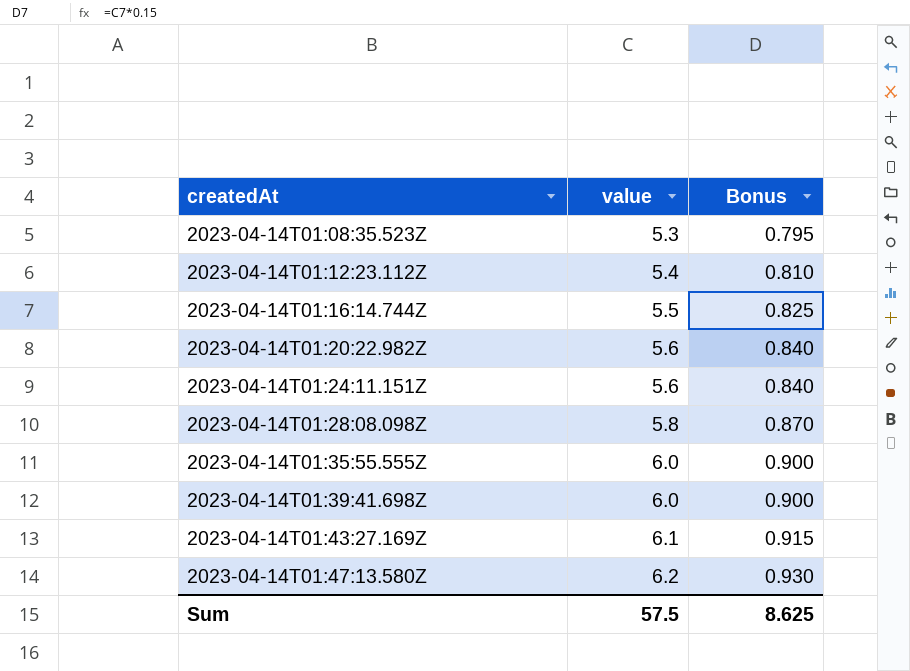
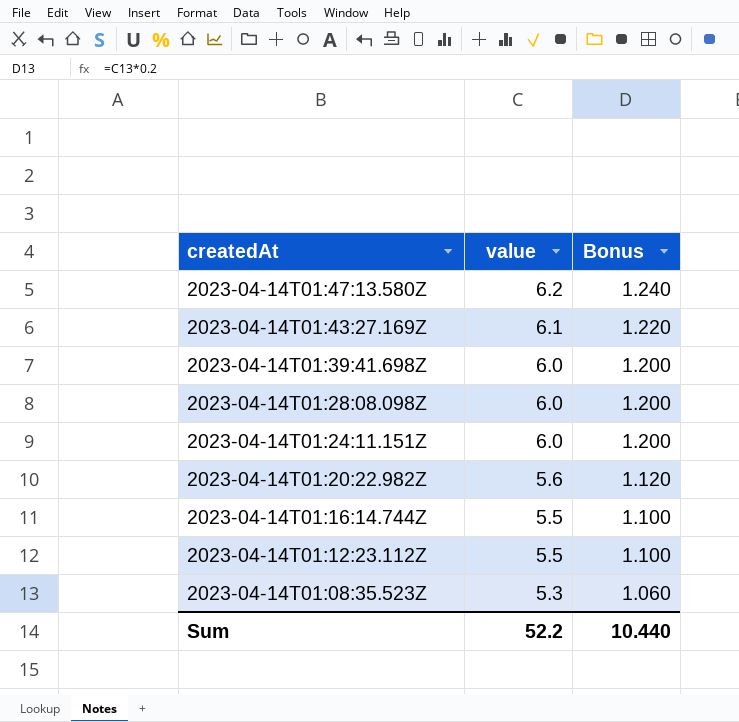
row order: createdAt ascending -> createdAt descending
column Bonus | formula: [value] * 0.15 -> [value] * 0.2
row 2023-04-14T01:35:55.555Z: 6.0 | 0.900 -> none
2023-04-14T01:28:08.098Z | value: 5.8 -> 6.0
2023-04-14T01:24:11.151Z | value: 5.6 -> 6.0
2023-04-14T01:12:23.112Z | value: 5.4 -> 5.5
Sum | value: 57.5 -> 52.2
Sum | Bonus: 8.625 -> 10.440

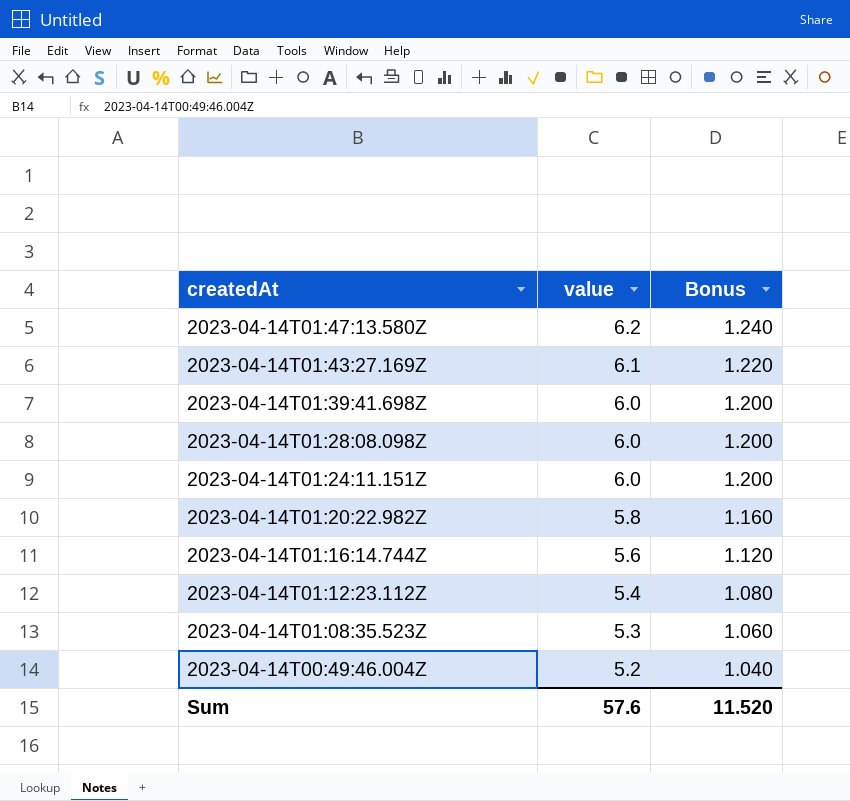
2023-04-14T01:20:22.982Z | value: 5.6 -> 5.8
2023-04-14T01:20:22.982Z | Bonus: 1.120 -> 1.160
2023-04-14T01:16:14.744Z | value: 5.5 -> 5.6
2023-04-14T01:16:14.744Z | Bonus: 1.100 -> 1.120
2023-04-14T01:12:23.112Z | value: 5.5 -> 5.4
2023-04-14T01:12:23.112Z | Bonus: 1.100 -> 1.080
row 2023-04-14T00:49:46.004Z: none -> 5.2 | 1.040
Sum | value: 52.2 -> 57.6
Sum | Bonus: 10.440 -> 11.520

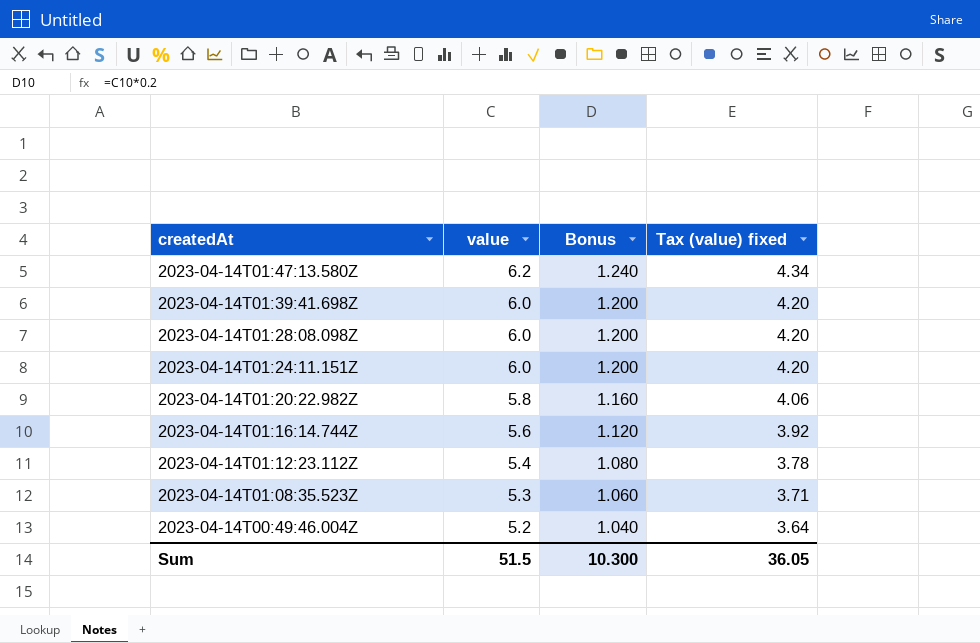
column Tax (value) fixed | formula: none -> [value] * 0.7
row 2023-04-14T01:43:27.169Z: 6.1 | 1.220 -> none
Sum | value: 57.6 -> 51.5
Sum | Bonus: 11.520 -> 10.300

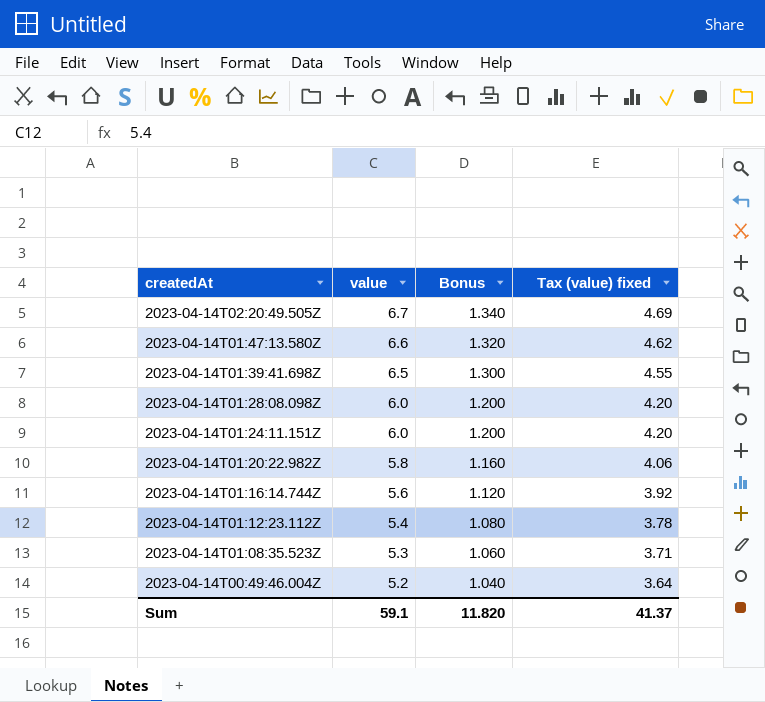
row 2023-04-14T02:20:49.505Z: none -> 6.7 | 1.340 | 4.69
2023-04-14T01:47:13.580Z | value: 6.2 -> 6.6
2023-04-14T01:47:13.580Z | Bonus: 1.240 -> 1.320
2023-04-14T01:47:13.580Z | Tax (value) fixed: 4.34 -> 4.62
2023-04-14T01:39:41.698Z | value: 6.0 -> 6.5
2023-04-14T01:39:41.698Z | Bonus: 1.200 -> 1.300
2023-04-14T01:39:41.698Z | Tax (value) fixed: 4.20 -> 4.55
Sum | value: 51.5 -> 59.1
Sum | Bonus: 10.300 -> 11.820
Sum | Tax (value) fixed: 36.05 -> 41.37

